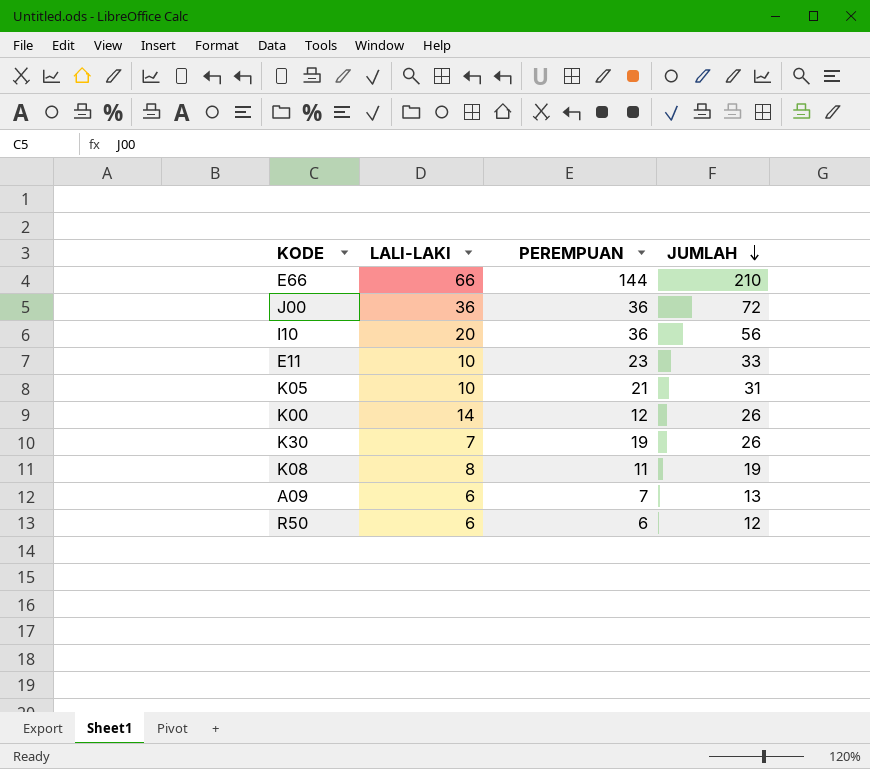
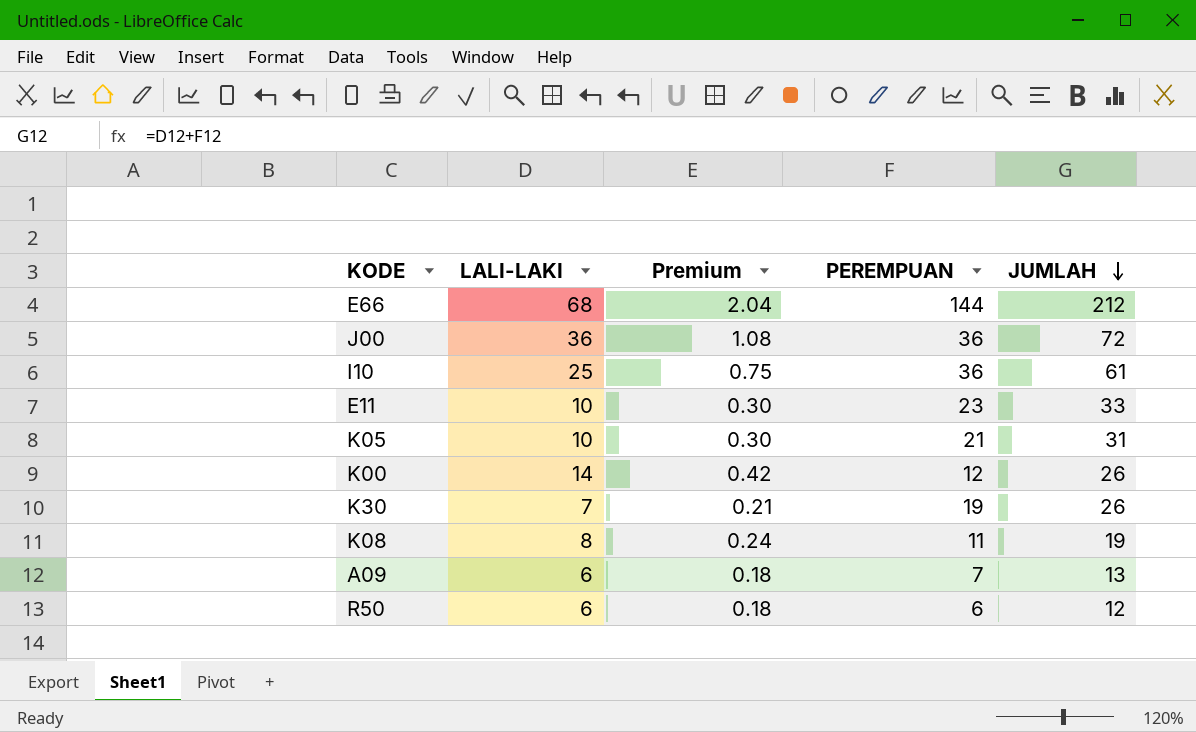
column Premium | formula: none -> [LALI-LAKI] * 0.03
E66 | LALI-LAKI: 66 -> 68
E66 | JUMLAH: 210 -> 212
I10 | LALI-LAKI: 20 -> 25
I10 | JUMLAH: 56 -> 61

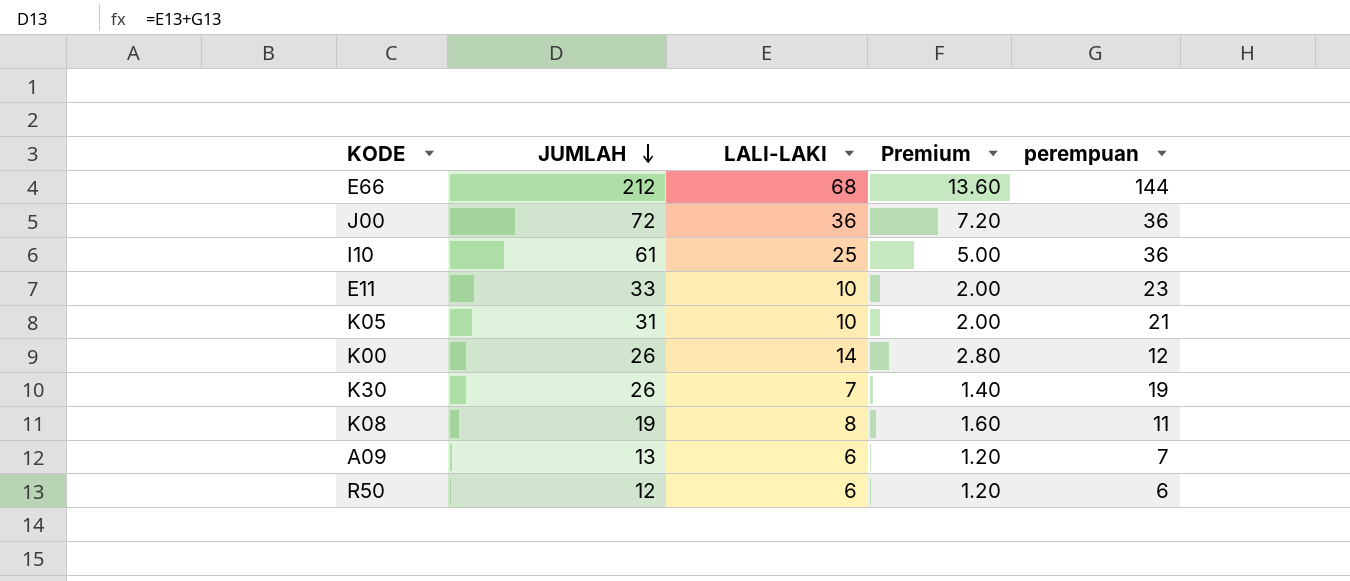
column JUMLAH | position: 5 -> 2
column Premium | formula: [LALI-LAKI] * 0.03 -> [LALI-LAKI] * 0.2
column name: PEREMPUAN -> perempuan

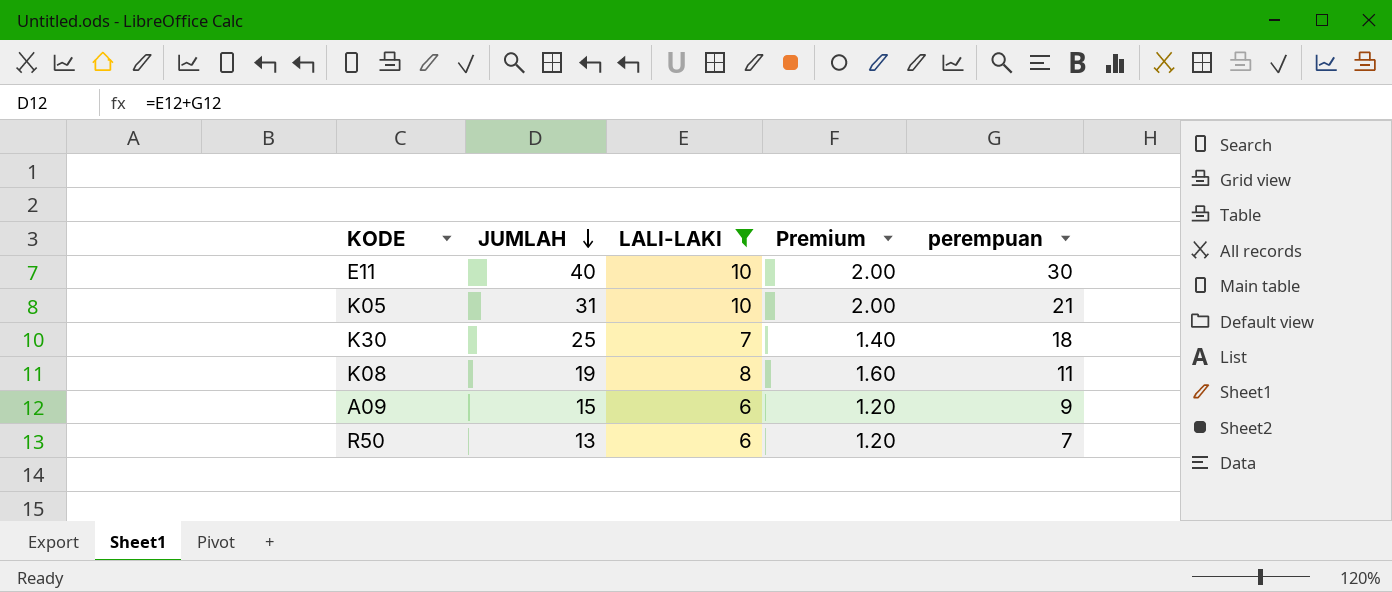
filter: none -> LALI-LAKI <= 10
E11 | JUMLAH: 33 -> 40
E11 | perempuan: 23 -> 30
K30 | JUMLAH: 26 -> 25
K30 | perempuan: 19 -> 18
A09 | JUMLAH: 13 -> 15
A09 | perempuan: 7 -> 9
R50 | JUMLAH: 12 -> 13
R50 | perempuan: 6 -> 7

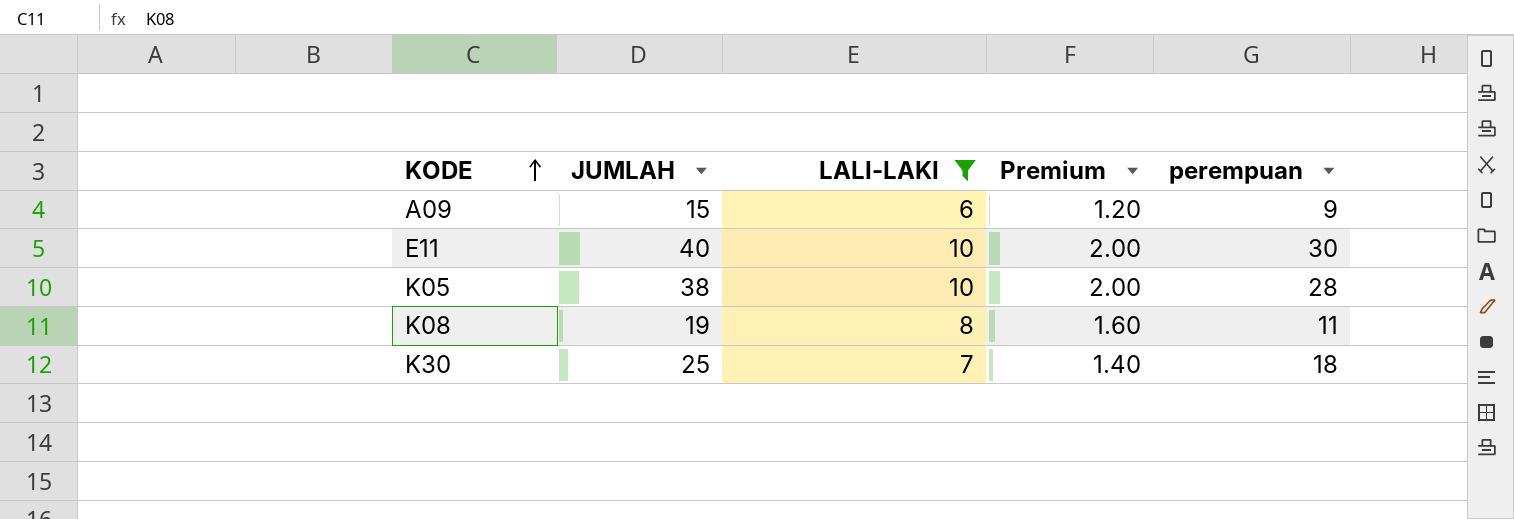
row order: JUMLAH descending -> KODE ascending
row R50: 13 | 6 | 1.20 | 7 -> none
K05 | JUMLAH: 31 -> 38
K05 | perempuan: 21 -> 28

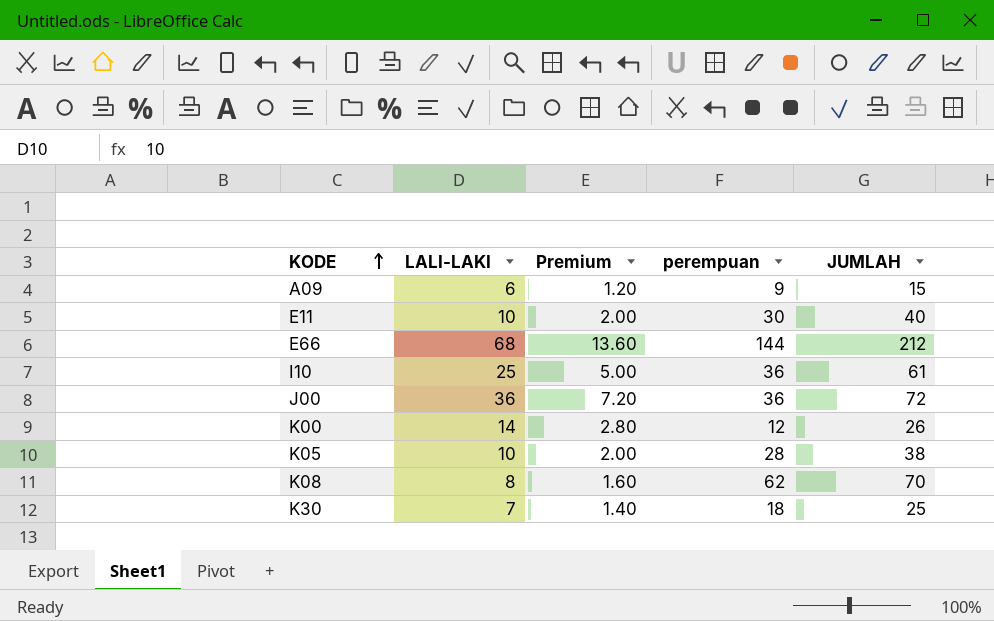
filter: LALI-LAKI <= 10 -> none
column JUMLAH | position: 2 -> 5
K08 | perempuan: 11 -> 62
K08 | JUMLAH: 19 -> 70

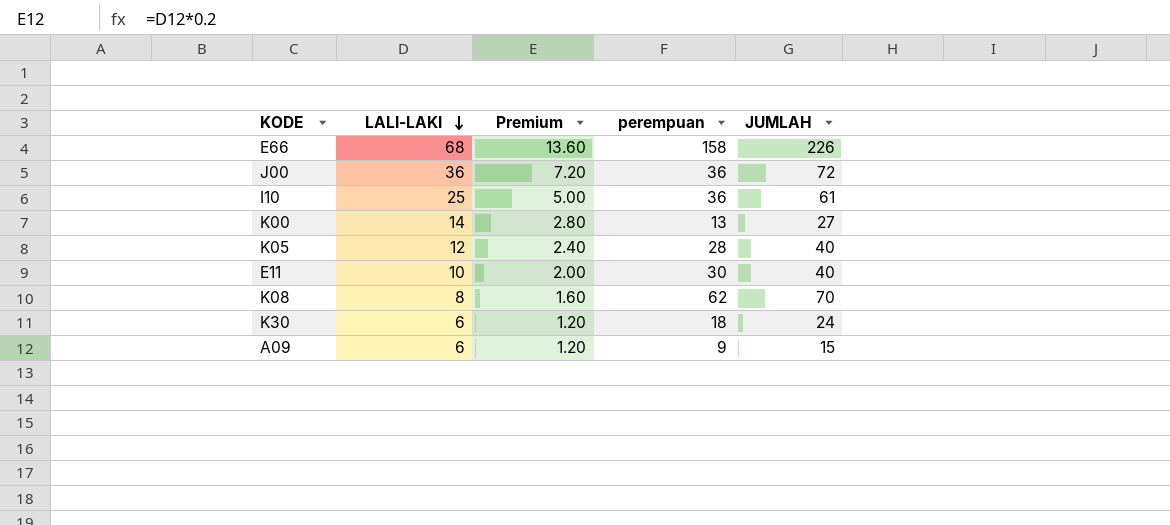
row order: KODE ascending -> LALI-LAKI descending
E66 | perempuan: 144 -> 158
E66 | JUMLAH: 212 -> 226
K00 | perempuan: 12 -> 13
K00 | JUMLAH: 26 -> 27
K05 | LALI-LAKI: 10 -> 12
K05 | Premium: 2.00 -> 2.40
K05 | JUMLAH: 38 -> 40
K30 | LALI-LAKI: 7 -> 6
K30 | Premium: 1.40 -> 1.20
K30 | JUMLAH: 25 -> 24

